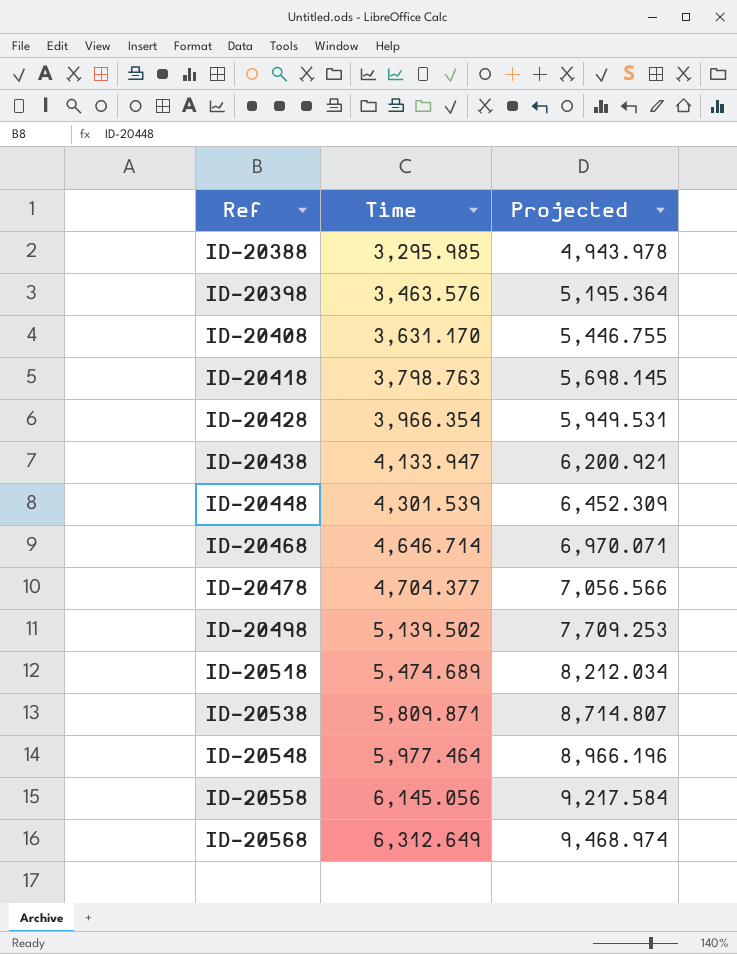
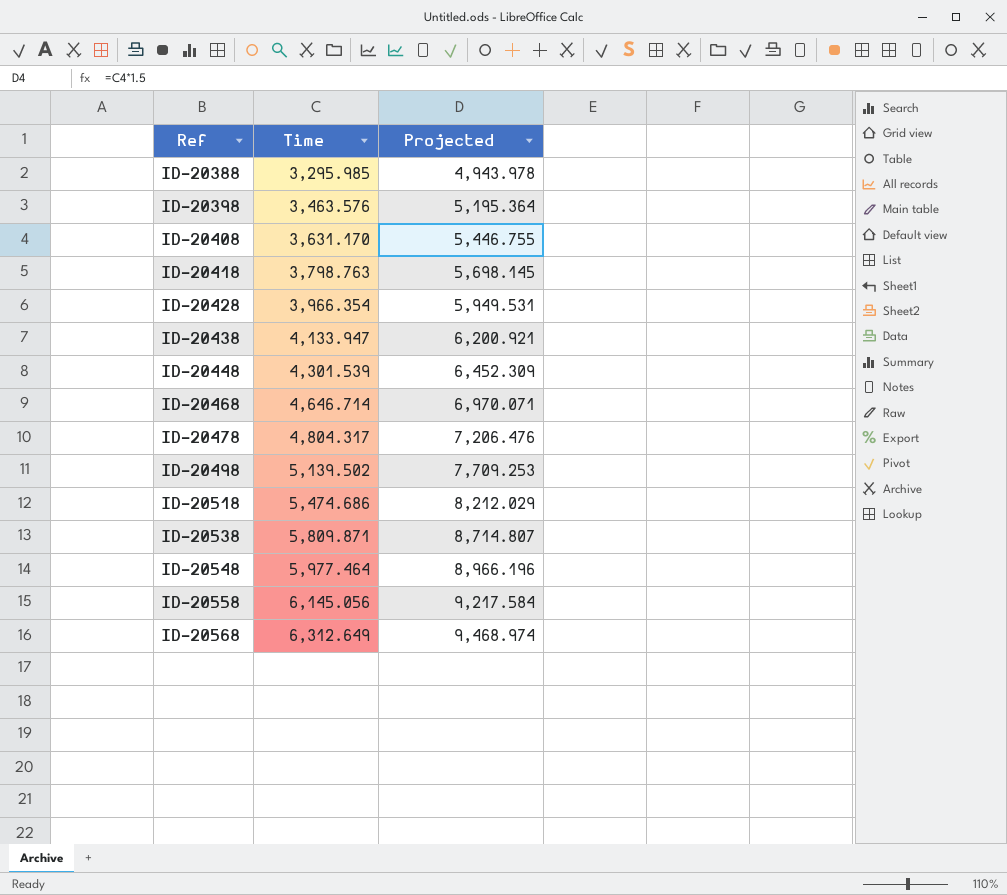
ID-20478 | Time: 4,704.377 -> 4,804.317
ID-20478 | Projected: 7,056.566 -> 7,206.476
ID-20518 | Time: 5,474.689 -> 5,474.686
ID-20518 | Projected: 8,212.034 -> 8,212.029

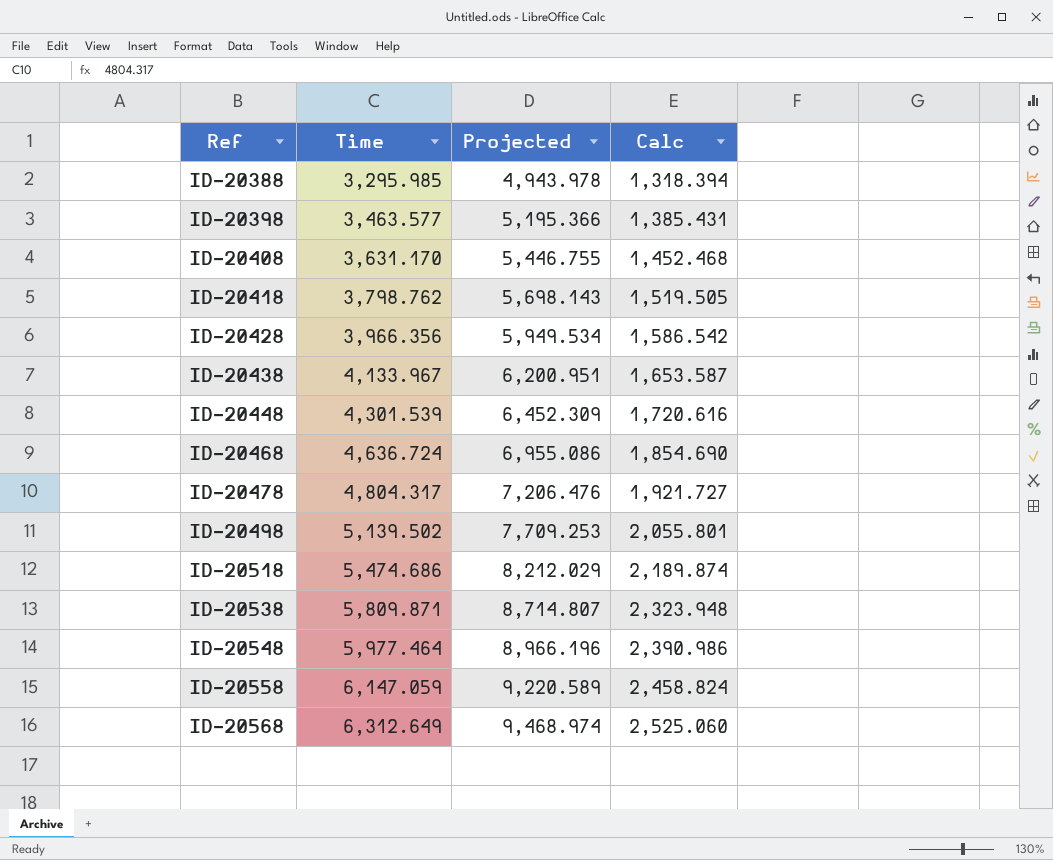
column Calc | formula: none -> [Time] * 0.4
ID-20398 | Time: 3,463.576 -> 3,463.577
ID-20398 | Projected: 5,195.364 -> 5,195.366
ID-20418 | Time: 3,798.763 -> 3,798.762
ID-20418 | Projected: 5,698.145 -> 5,698.143
ID-20428 | Time: 3,966.354 -> 3,966.356
ID-20428 | Projected: 5,949.531 -> 5,949.534
ID-20438 | Time: 4,133.947 -> 4,133.967
ID-20438 | Projected: 6,200.921 -> 6,200.951
ID-20468 | Time: 4,646.714 -> 4,636.724
ID-20468 | Projected: 6,970.071 -> 6,955.086
ID-20558 | Time: 6,145.056 -> 6,147.059
ID-20558 | Projected: 9,217.584 -> 9,220.589

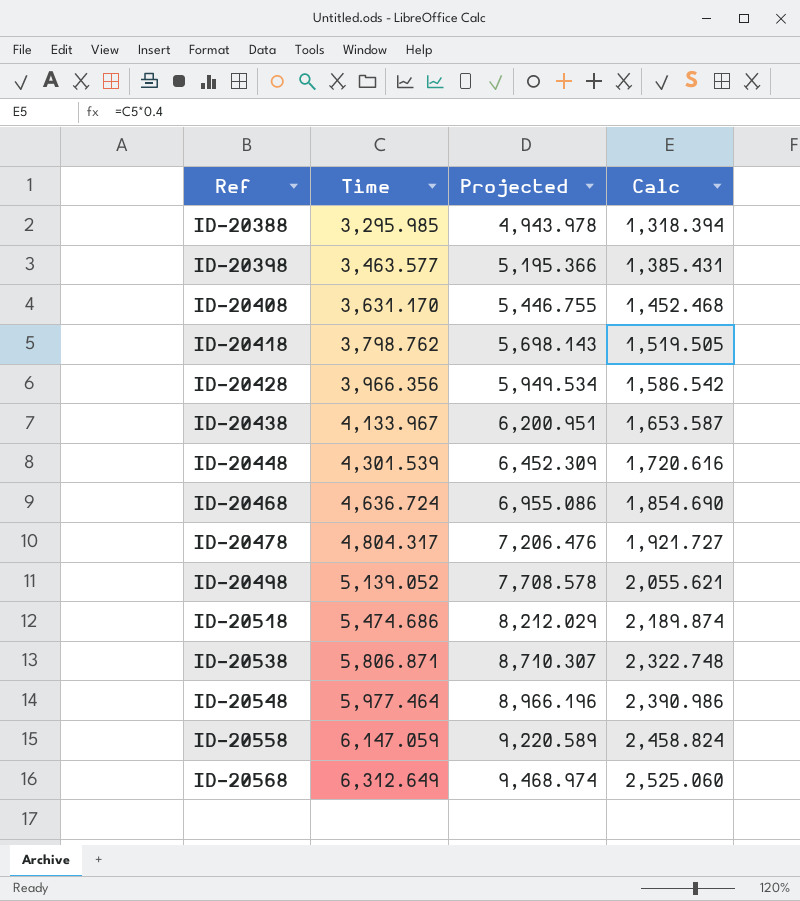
ID-20498 | Time: 5,139.502 -> 5,139.052
ID-20498 | Projected: 7,709.253 -> 7,708.578
ID-20498 | Calc: 2,055.801 -> 2,055.621
ID-20538 | Time: 5,809.871 -> 5,806.871
ID-20538 | Projected: 8,714.807 -> 8,710.307
ID-20538 | Calc: 2,323.948 -> 2,322.748

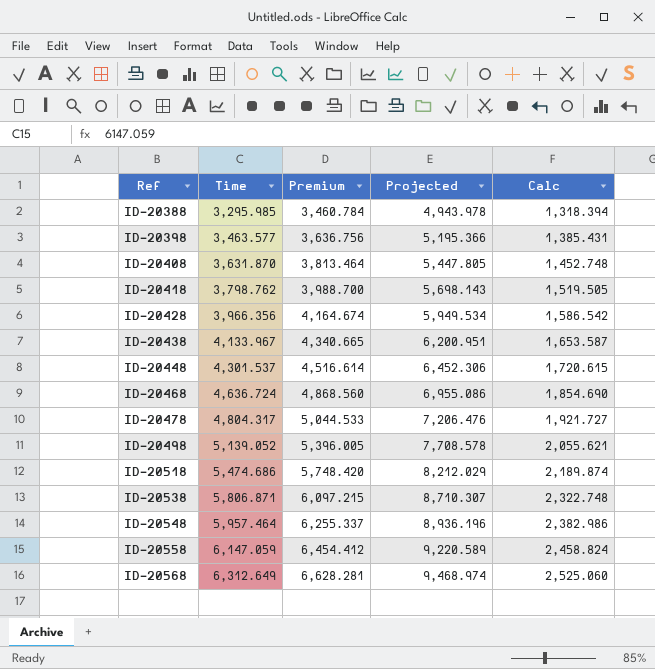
column Premium | formula: none -> [Time] * 1.05
ID-20408 | Time: 3,631.170 -> 3,631.870
ID-20408 | Projected: 5,446.755 -> 5,447.805
ID-20408 | Calc: 1,452.468 -> 1,452.748
ID-20448 | Time: 4,301.539 -> 4,301.537
ID-20448 | Projected: 6,452.309 -> 6,452.306
ID-20448 | Calc: 1,720.616 -> 1,720.615
ID-20548 | Time: 5,977.464 -> 5,957.464
ID-20548 | Projected: 8,966.196 -> 8,936.196
ID-20548 | Calc: 2,390.986 -> 2,382.986

